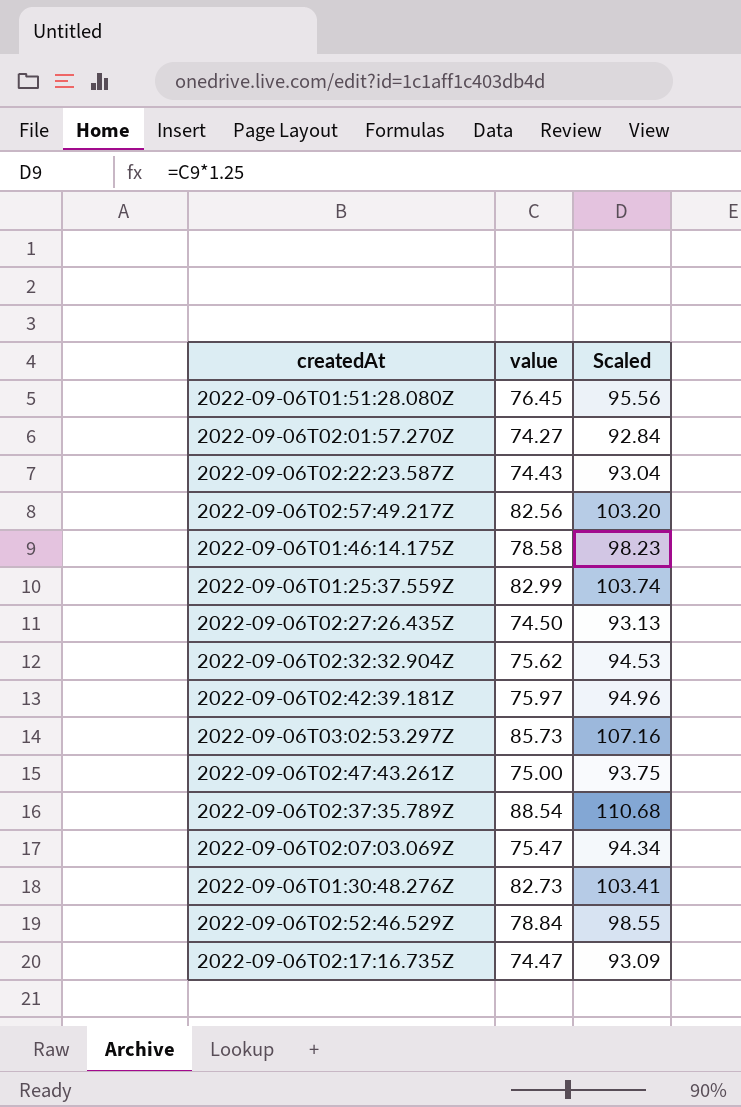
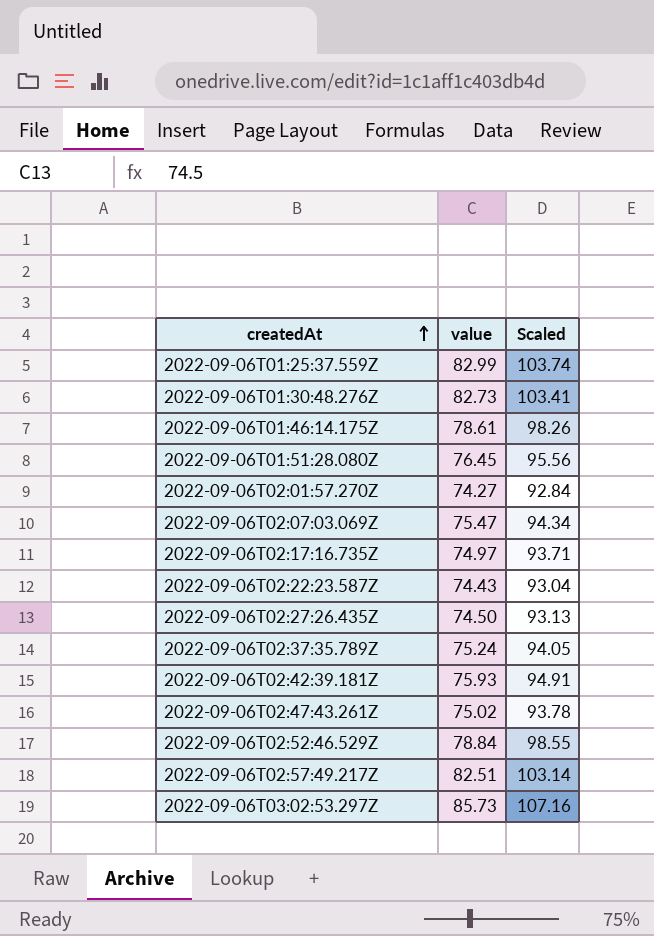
row order: none -> createdAt ascending
row 2022-09-06T02:32:32.904Z: 75.62 | 94.53 -> none
2022-09-06T01:46:14.175Z | value: 78.58 -> 78.61
2022-09-06T01:46:14.175Z | Scaled: 98.23 -> 98.26
2022-09-06T02:17:16.735Z | value: 74.47 -> 74.97
2022-09-06T02:17:16.735Z | Scaled: 93.09 -> 93.71
2022-09-06T02:37:35.789Z | value: 88.54 -> 75.24
2022-09-06T02:37:35.789Z | Scaled: 110.68 -> 94.05
2022-09-06T02:42:39.181Z | value: 75.97 -> 75.93
2022-09-06T02:42:39.181Z | Scaled: 94.96 -> 94.91
2022-09-06T02:47:43.261Z | value: 75.00 -> 75.02
2022-09-06T02:47:43.261Z | Scaled: 93.75 -> 93.78
2022-09-06T02:57:49.217Z | value: 82.56 -> 82.51
2022-09-06T02:57:49.217Z | Scaled: 103.20 -> 103.14

